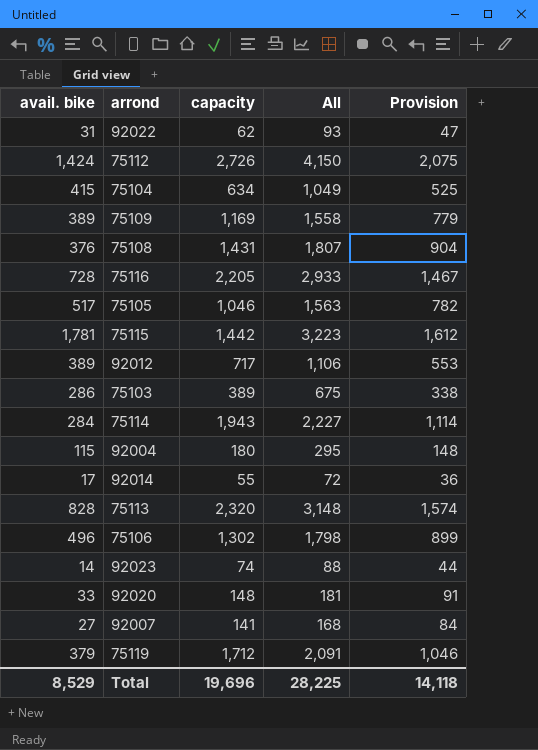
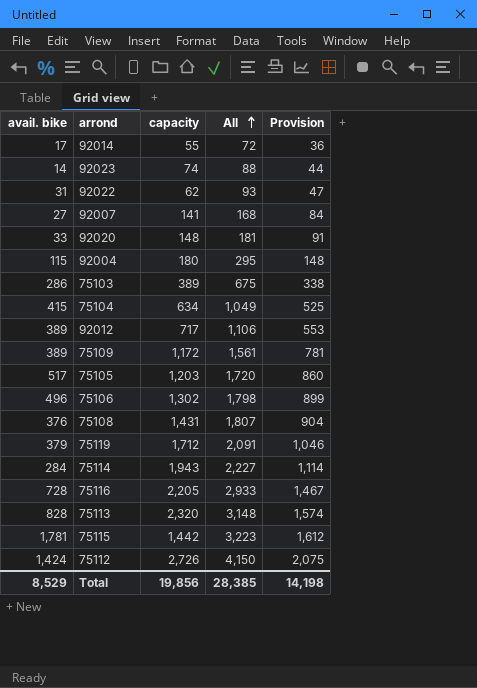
row order: none -> All ascending
75109 | capacity: 1,169 -> 1,172
75109 | All: 1,558 -> 1,561
75109 | Provision: 779 -> 781
75105 | capacity: 1,046 -> 1,203
75105 | All: 1,563 -> 1,720
75105 | Provision: 782 -> 860
Total | capacity: 19,696 -> 19,856
Total | All: 28,225 -> 28,385
Total | Provision: 14,118 -> 14,198

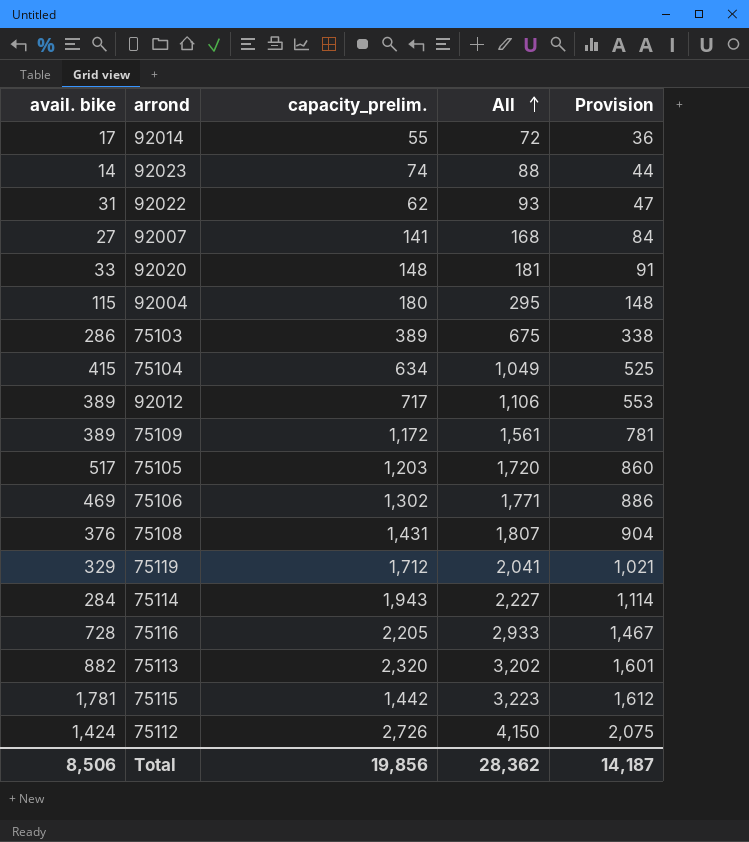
column name: capacity -> capacity_prelim.
75106 | avail. bike: 496 -> 469
75106 | All: 1,798 -> 1,771
75106 | Provision: 899 -> 886
75119 | avail. bike: 379 -> 329
75119 | All: 2,091 -> 2,041
75119 | Provision: 1,046 -> 1,021
75113 | avail. bike: 828 -> 882
75113 | All: 3,148 -> 3,202
75113 | Provision: 1,574 -> 1,601
Total | avail. bike: 8,529 -> 8,506
Total | All: 28,385 -> 28,362
Total | Provision: 14,198 -> 14,187

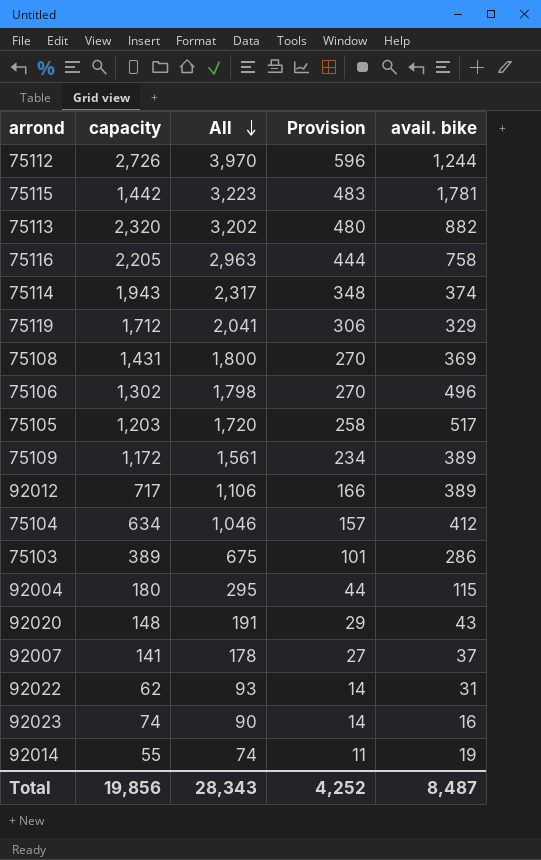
row order: All ascending -> All descending
column name: capacity_prelim. -> capacity
column Provision | formula: [All] * 0.5 -> [All] * 0.15
column avail. bike | position: 1 -> 5
75112 | All: 4,150 -> 3,970
75112 | avail. bike: 1,424 -> 1,244
75116 | All: 2,933 -> 2,963
75116 | avail. bike: 728 -> 758
75114 | All: 2,227 -> 2,317
75114 | avail. bike: 284 -> 374
75108 | All: 1,807 -> 1,800
75108 | avail. bike: 376 -> 369
75106 | All: 1,771 -> 1,798
75106 | avail. bike: 469 -> 496
75104 | All: 1,049 -> 1,046
75104 | avail. bike: 415 -> 412
92020 | All: 181 -> 191
92020 | avail. bike: 33 -> 43
92007 | All: 168 -> 178
92007 | avail. bike: 27 -> 37
92023 | All: 88 -> 90
92023 | avail. bike: 14 -> 16
92014 | All: 72 -> 74
92014 | avail. bike: 17 -> 19
Total | All: 28,362 -> 28,343
Total | Provision: 14,187 -> 4,252
Total | avail. bike: 8,506 -> 8,487

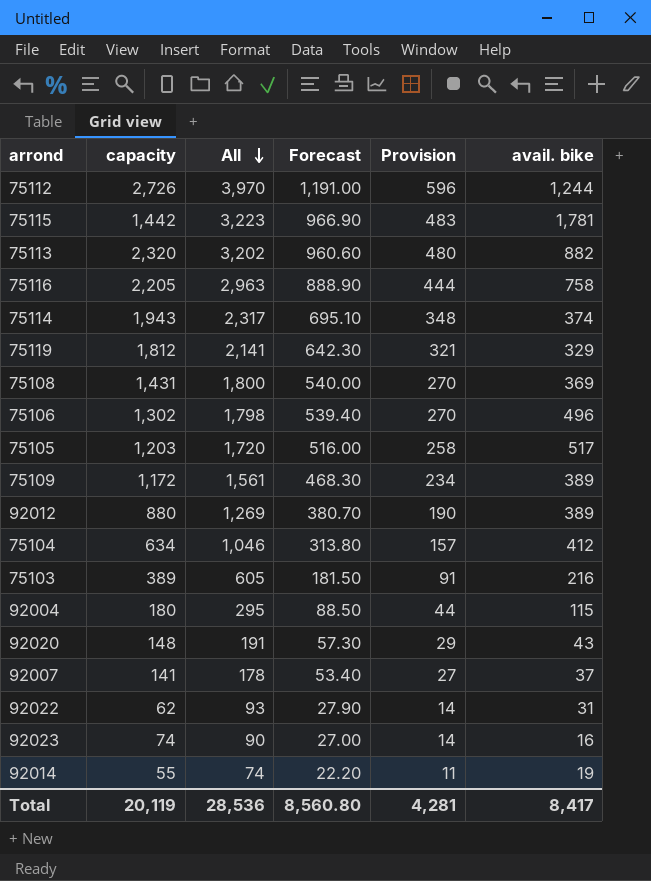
column Forecast | formula: none -> [All] * 0.3
75119 | capacity: 1,712 -> 1,812
75119 | All: 2,041 -> 2,141
75119 | Provision: 306 -> 321
92012 | capacity: 717 -> 880
92012 | All: 1,106 -> 1,269
92012 | Provision: 166 -> 190
75103 | All: 675 -> 605
75103 | Provision: 101 -> 91
75103 | avail. bike: 286 -> 216
Total | capacity: 19,856 -> 20,119
Total | All: 28,343 -> 28,536
Total | Provision: 4,252 -> 4,281
Total | avail. bike: 8,487 -> 8,417

